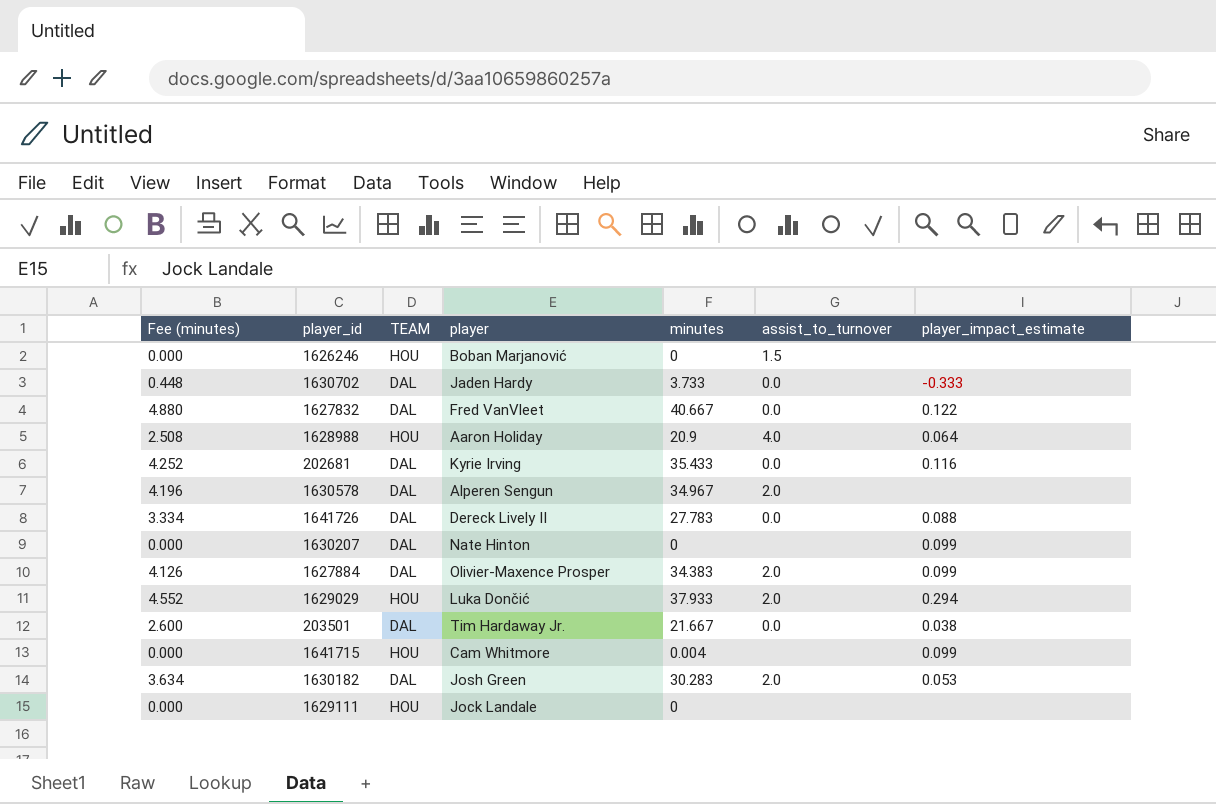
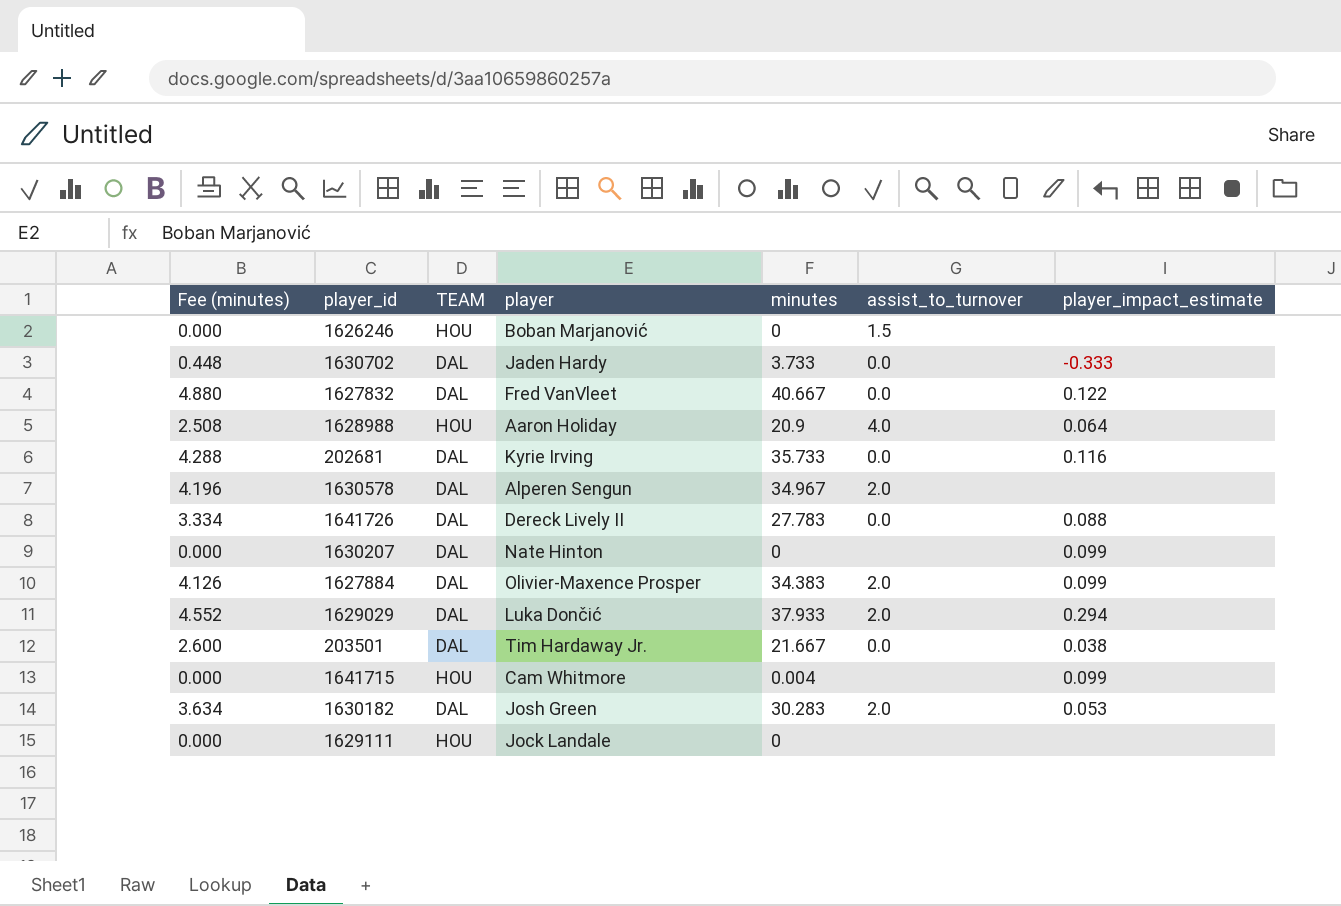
202681 | Fee (minutes): 4.252 -> 4.288
202681 | minutes: 35.433 -> 35.733
1629029 | TEAM: HOU -> DAL

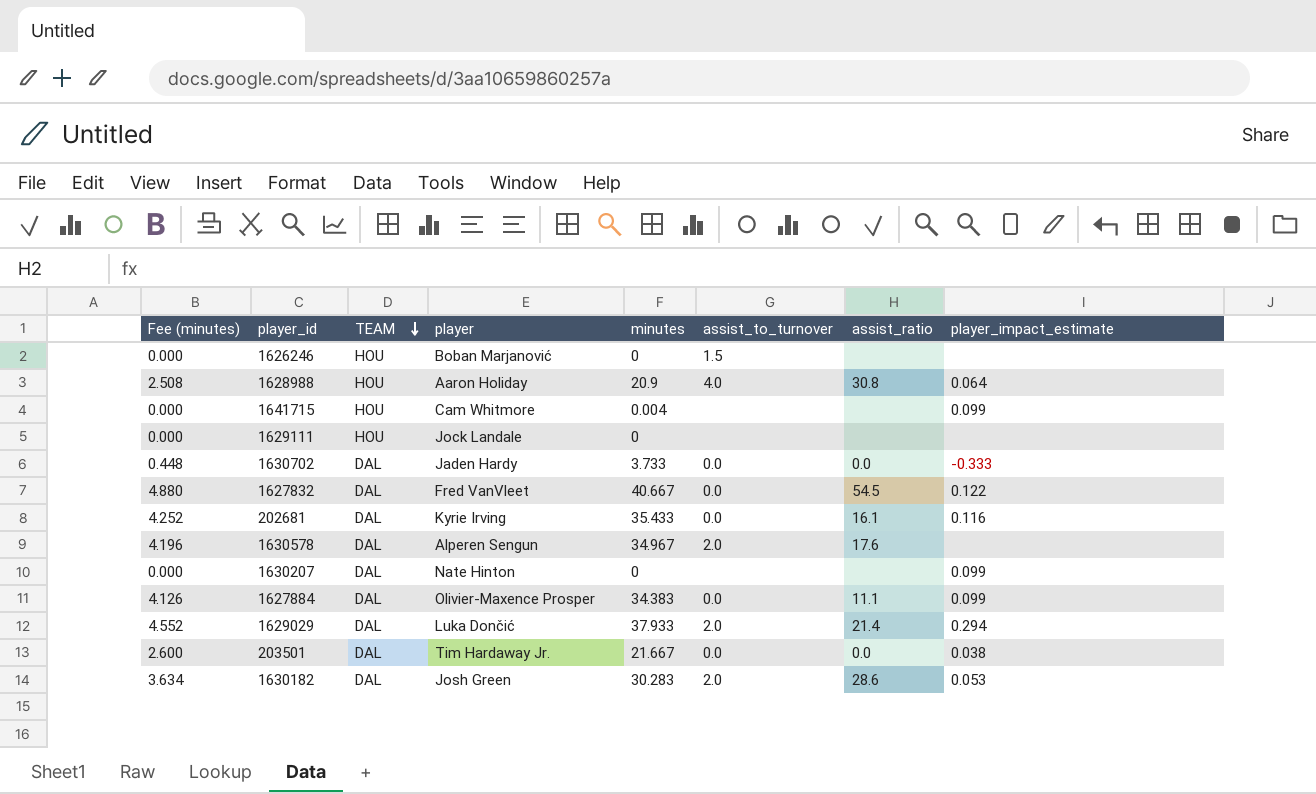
row order: none -> TEAM descending
column assist_ratio | position: none -> 7
row 1641726: 3.334 | DAL | Dereck Lively II | 27.783 | 0.0 | 0.088 -> none
202681 | Fee (minutes): 4.288 -> 4.252
202681 | minutes: 35.733 -> 35.433
1627884 | assist_to_turnover: 2.0 -> 0.0

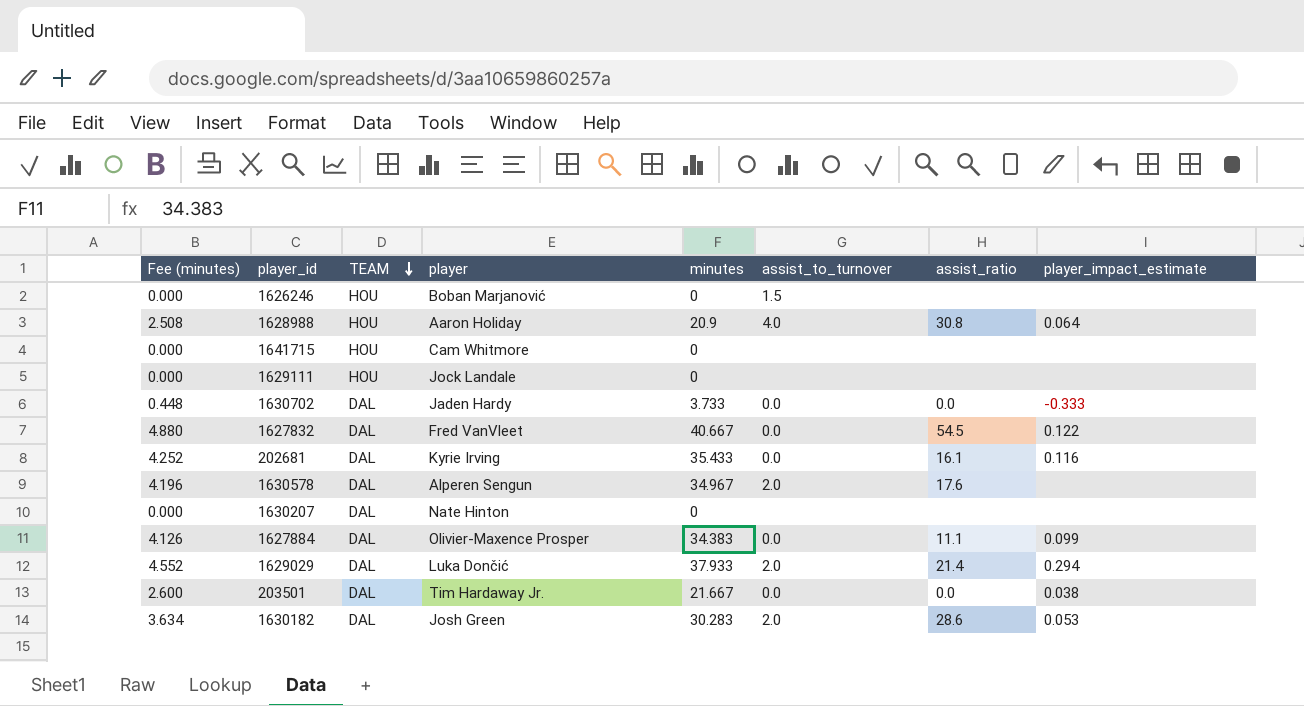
1641715 | minutes: 0.004 -> 0
1641715 | player_impact_estimate: 0.099 -> none
1630207 | player_impact_estimate: 0.099 -> none

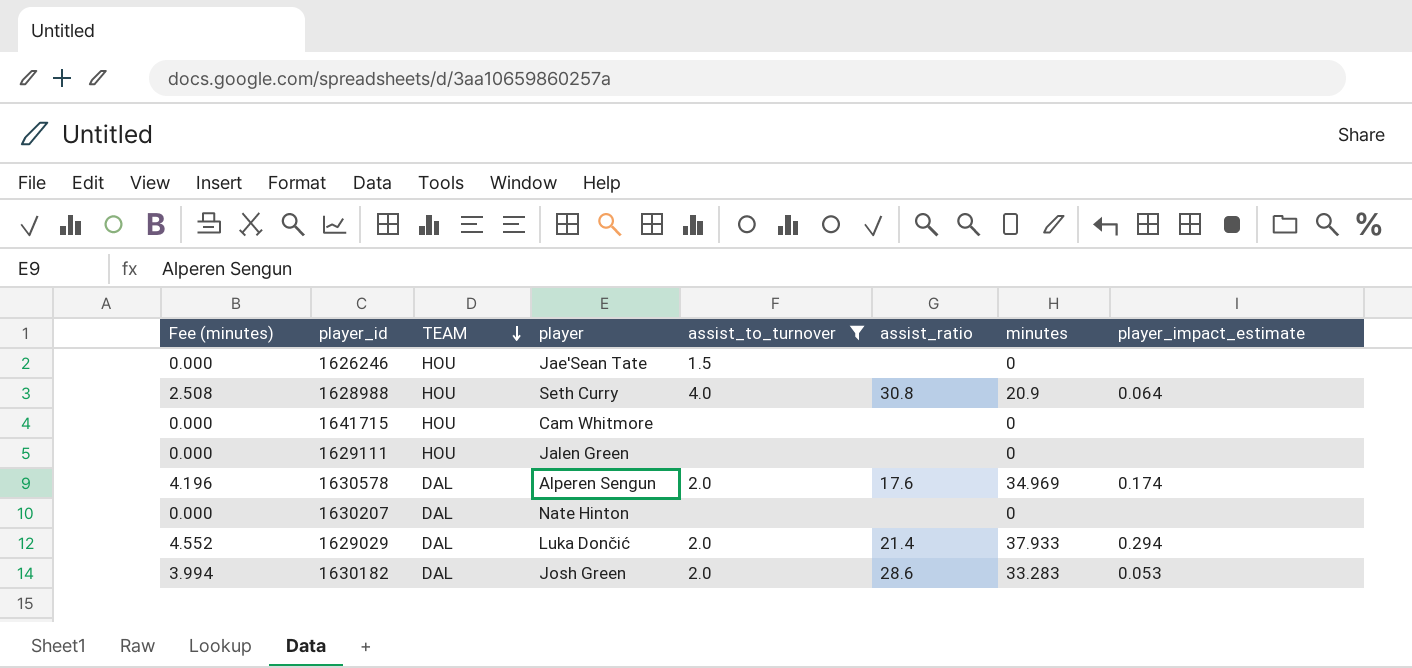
filter: none -> assist_to_turnover != 0.0
column minutes | position: 5 -> 7
1626246 | player: Boban Marjanović -> Jae'Sean Tate
1628988 | player: Aaron Holiday -> Seth Curry
1629111 | player: Jock Landale -> Jalen Green
1630578 | minutes: 34.967 -> 34.969
1630578 | player_impact_estimate: none -> 0.174
1630182 | Fee (minutes): 3.634 -> 3.994
1630182 | minutes: 30.283 -> 33.283

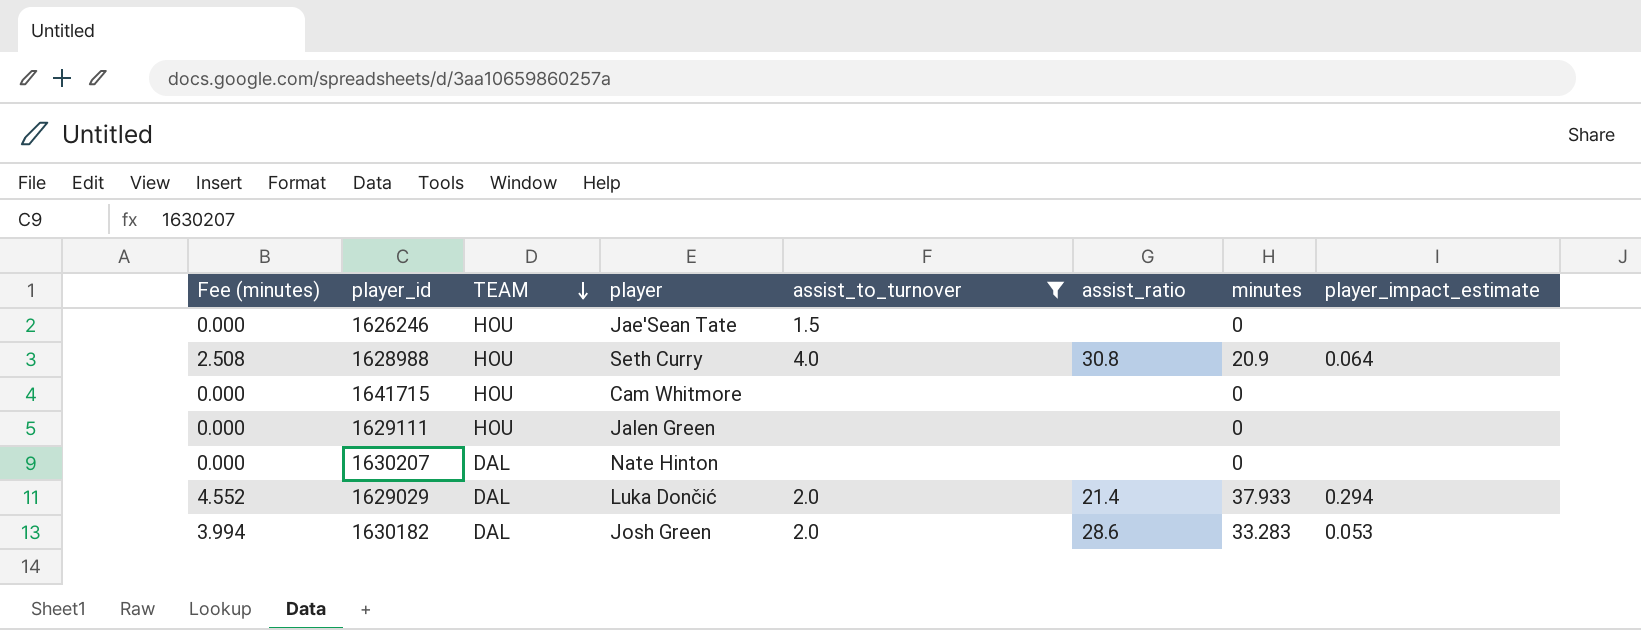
row 1630578: 4.196 | DAL | Alperen Sengun | 2.0 | 17.6 | 34.969 | 0.174 -> none

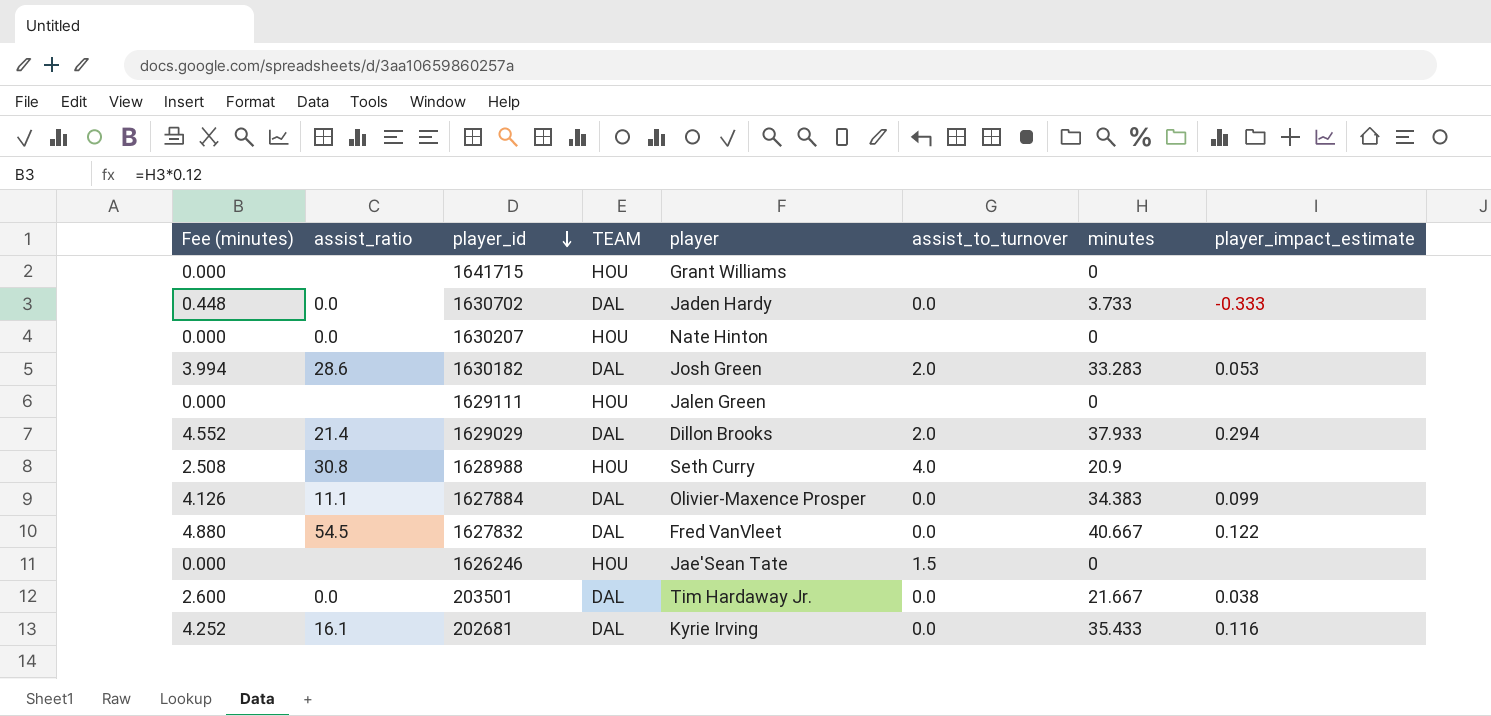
filter: assist_to_turnover != 0.0 -> none
row order: TEAM descending -> player_id descending
column assist_ratio | position: 6 -> 2
1641715 | player: Cam Whitmore -> Grant Williams
1630207 | assist_ratio: none -> 0.0
1630207 | TEAM: DAL -> HOU
1629029 | player: Luka Dončić -> Dillon Brooks
1628988 | player_impact_estimate: 0.064 -> none

